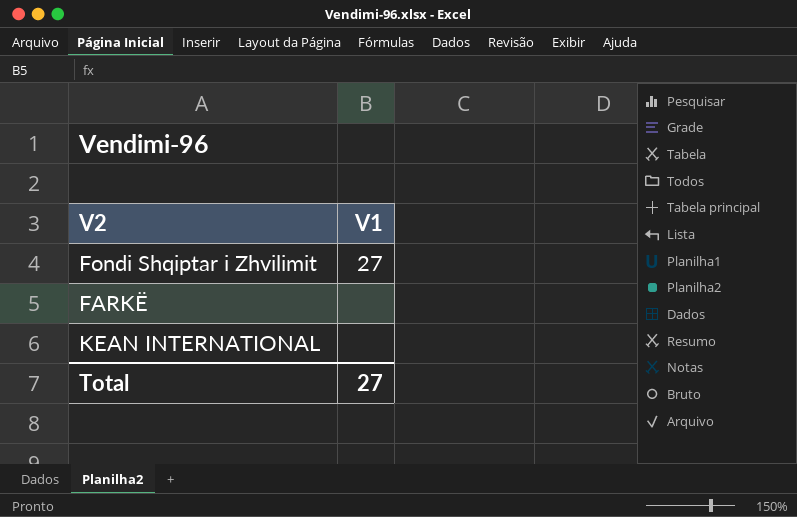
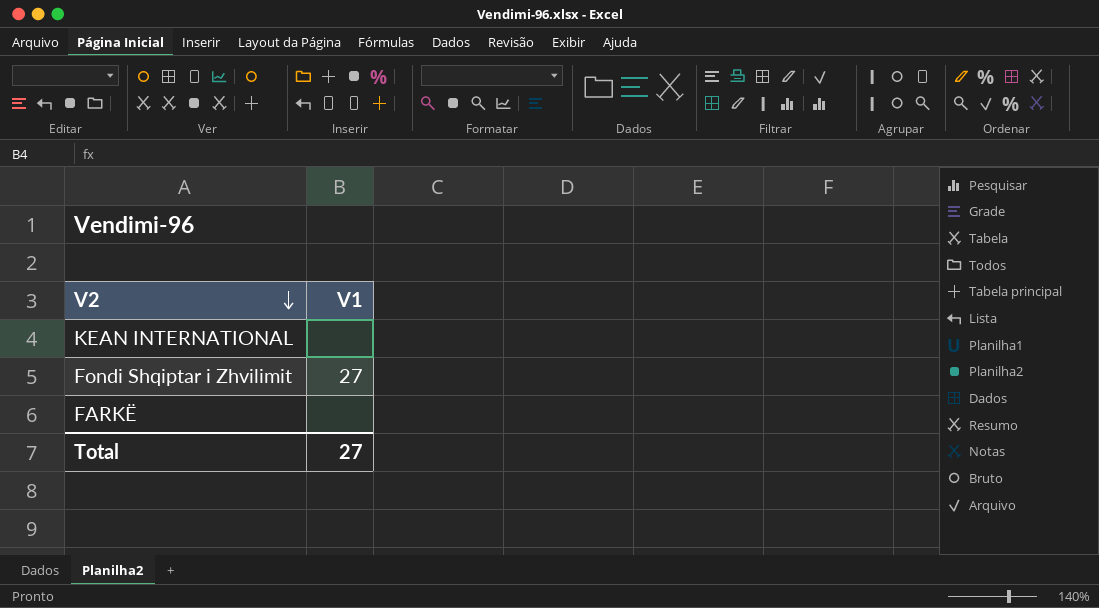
row order: none -> V2 descending

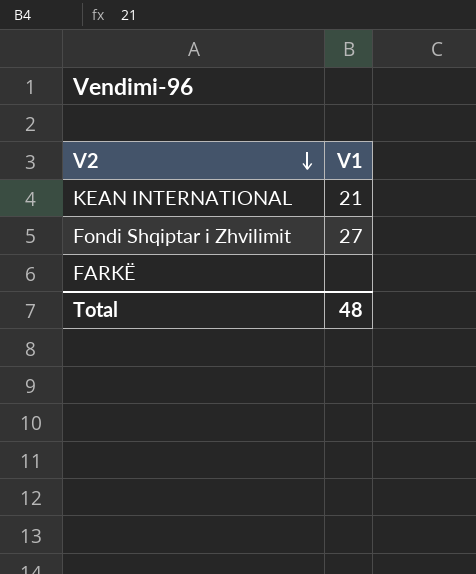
KEAN INTERNATIONAL | V1: none -> 21
Total | V1: 27 -> 48

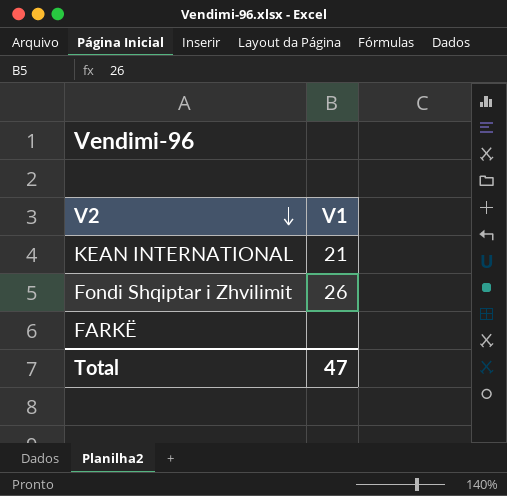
Fondi Shqiptar i Zhvilimit | V1: 27 -> 26
Total | V1: 48 -> 47

